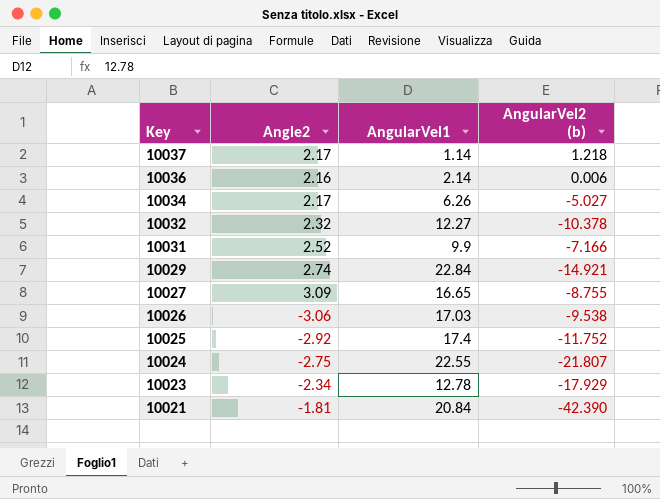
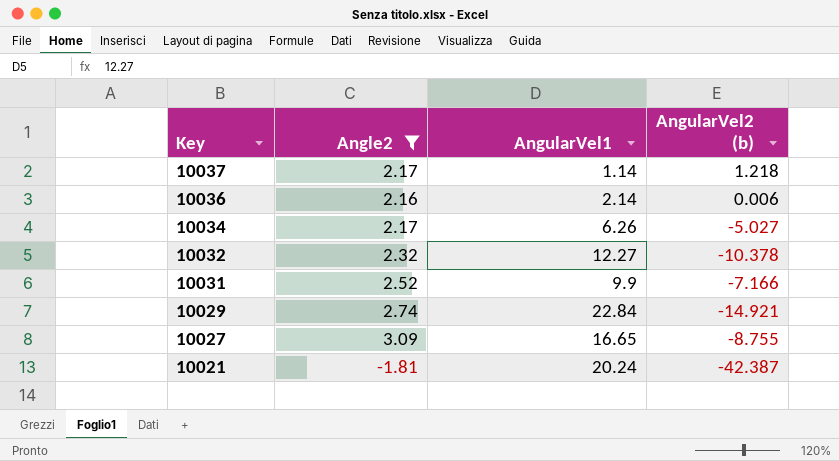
filter: none -> Angle2 >= -1.81
10021 | AngularVel1: 20.84 -> 20.24
10021 | AngularVel2 (b): -42.390 -> -42.387

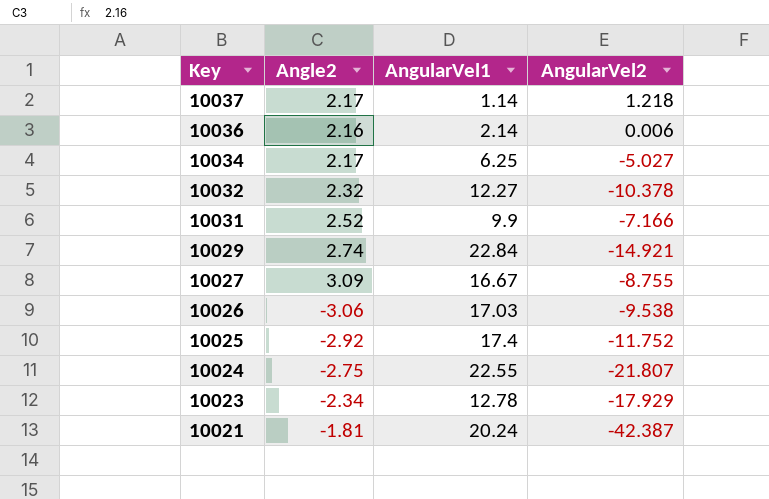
filter: Angle2 >= -1.81 -> none
column name: AngularVel2 (b) -> AngularVel2
10034 | AngularVel1: 6.26 -> 6.25
10027 | AngularVel1: 16.65 -> 16.67

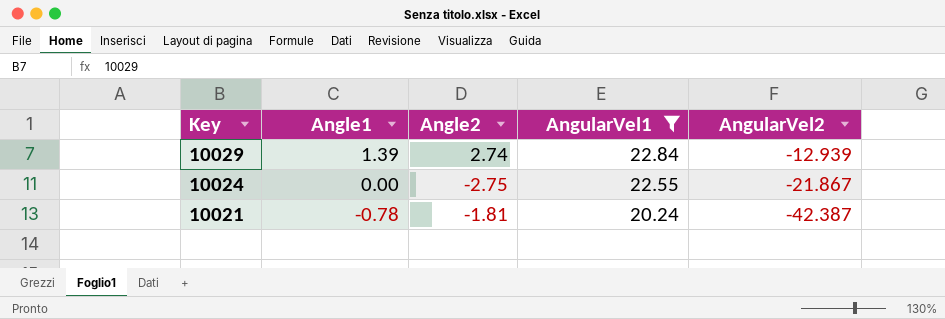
filter: none -> AngularVel1 >= 20.24
column Angle1 | position: none -> 2
10029 | AngularVel2: -14.921 -> -12.939
10024 | AngularVel2: -21.807 -> -21.867

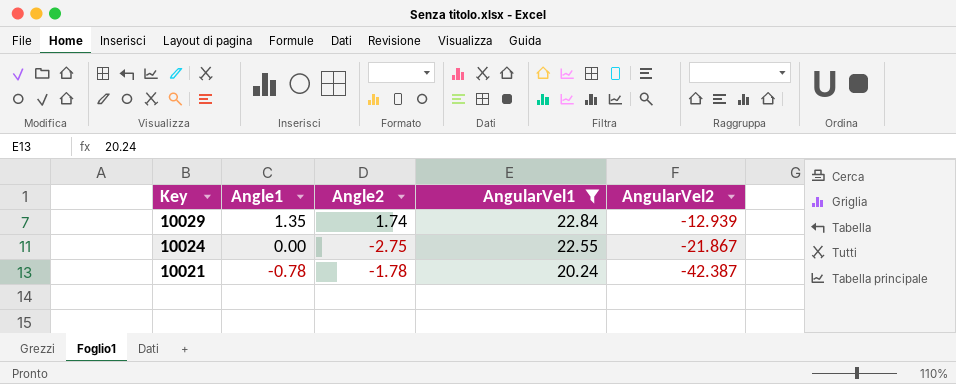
10029 | Angle1: 1.39 -> 1.35
10029 | Angle2: 2.74 -> 1.74
10021 | Angle2: -1.81 -> -1.78

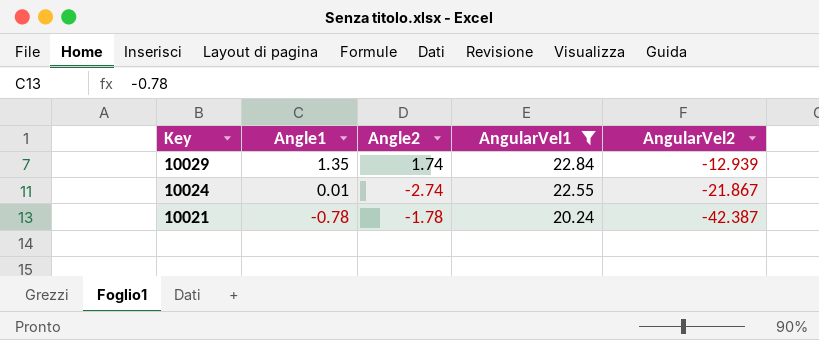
10024 | Angle1: 0.00 -> 0.01
10024 | Angle2: -2.75 -> -2.74

